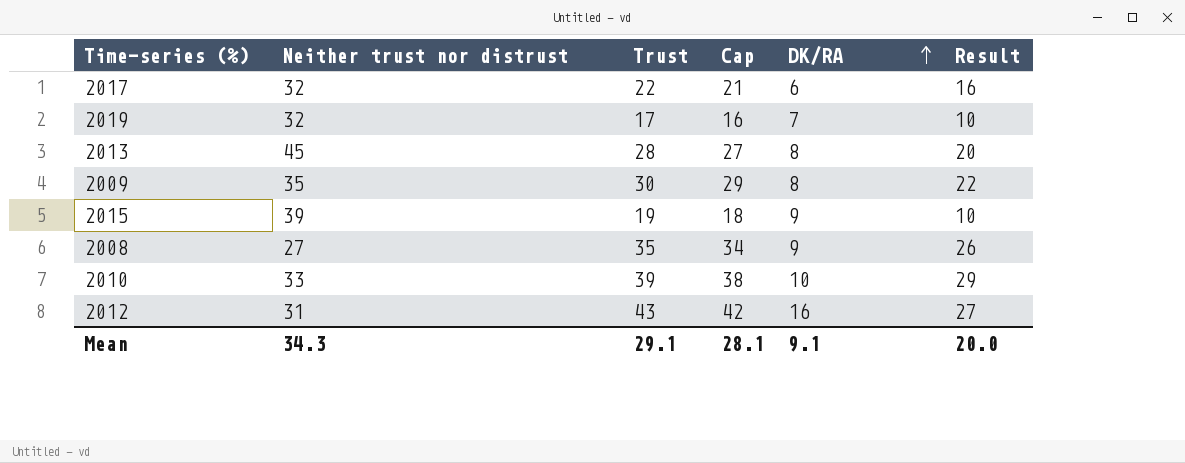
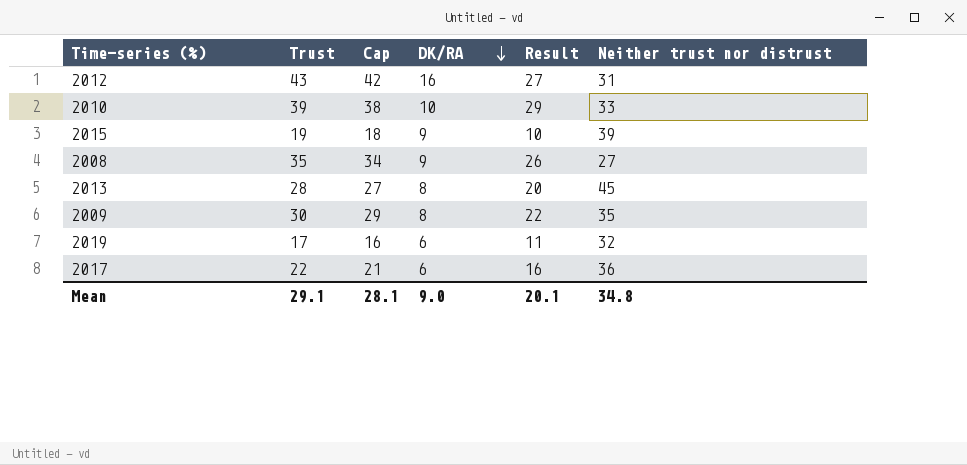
row order: DK/RA ascending -> DK/RA descending
column Neither trust nor distrust | position: 2 -> 6
2019 | DK/RA: 7 -> 6
2019 | Result: 10 -> 11
2017 | Neither trust nor distrust: 32 -> 36
Mean | DK/RA: 9.1 -> 9.0
Mean | Result: 20.0 -> 20.1
Mean | Neither trust nor distrust: 34.3 -> 34.8

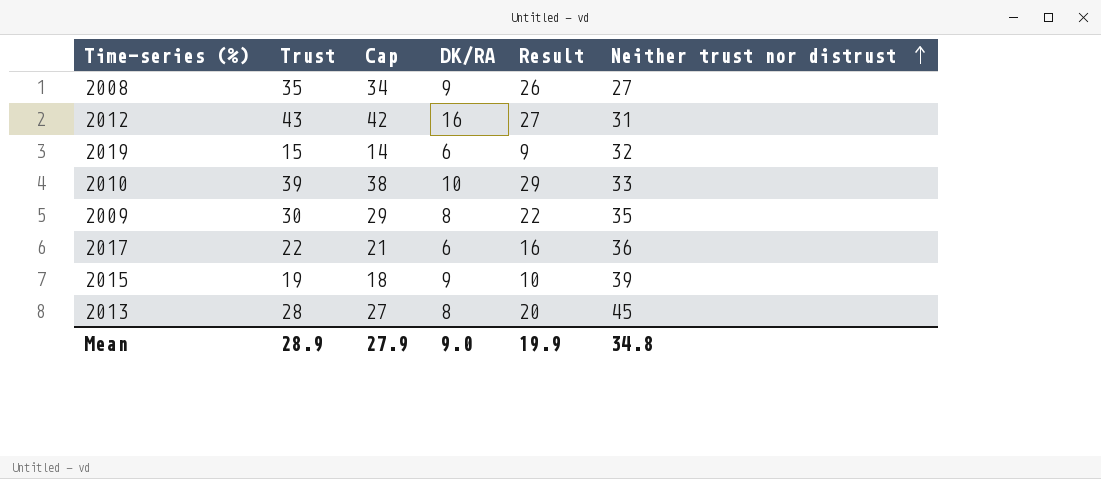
row order: DK/RA descending -> Neither trust nor distrust ascending
2019 | Trust: 17 -> 15
2019 | Cap: 16 -> 14
2019 | Result: 11 -> 9
Mean | Trust: 29.1 -> 28.9
Mean | Cap: 28.1 -> 27.9
Mean | Result: 20.1 -> 19.9

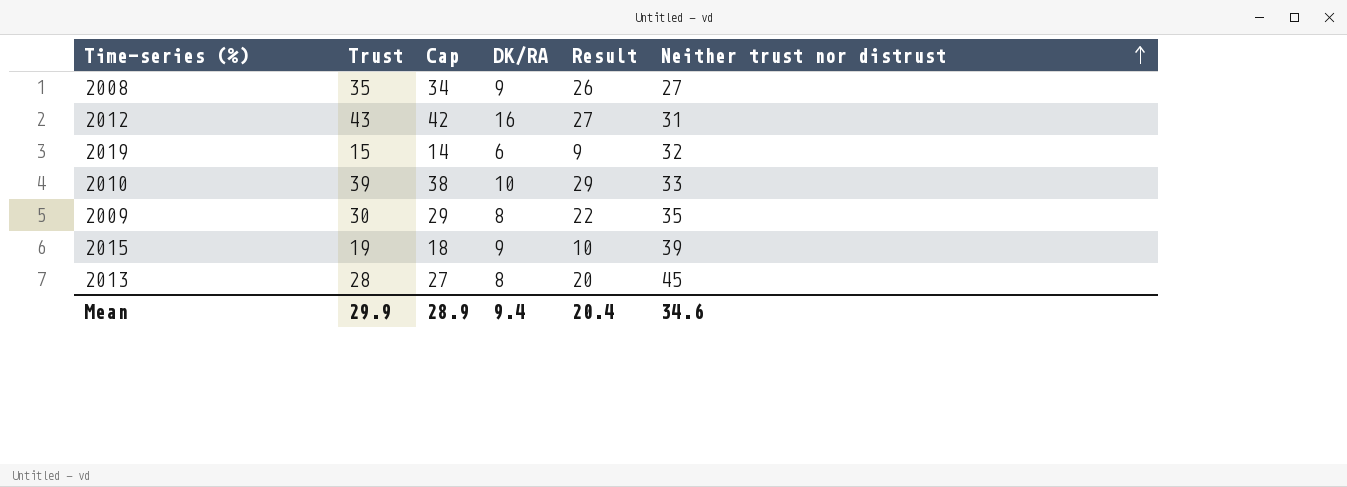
row 2017: 22 | 21 | 6 | 16 | 36 -> none
Mean | Trust: 28.9 -> 29.9
Mean | Cap: 27.9 -> 28.9
Mean | DK/RA: 9.0 -> 9.4
Mean | Result: 19.9 -> 20.4
Mean | Neither trust nor distrust: 34.8 -> 34.6

